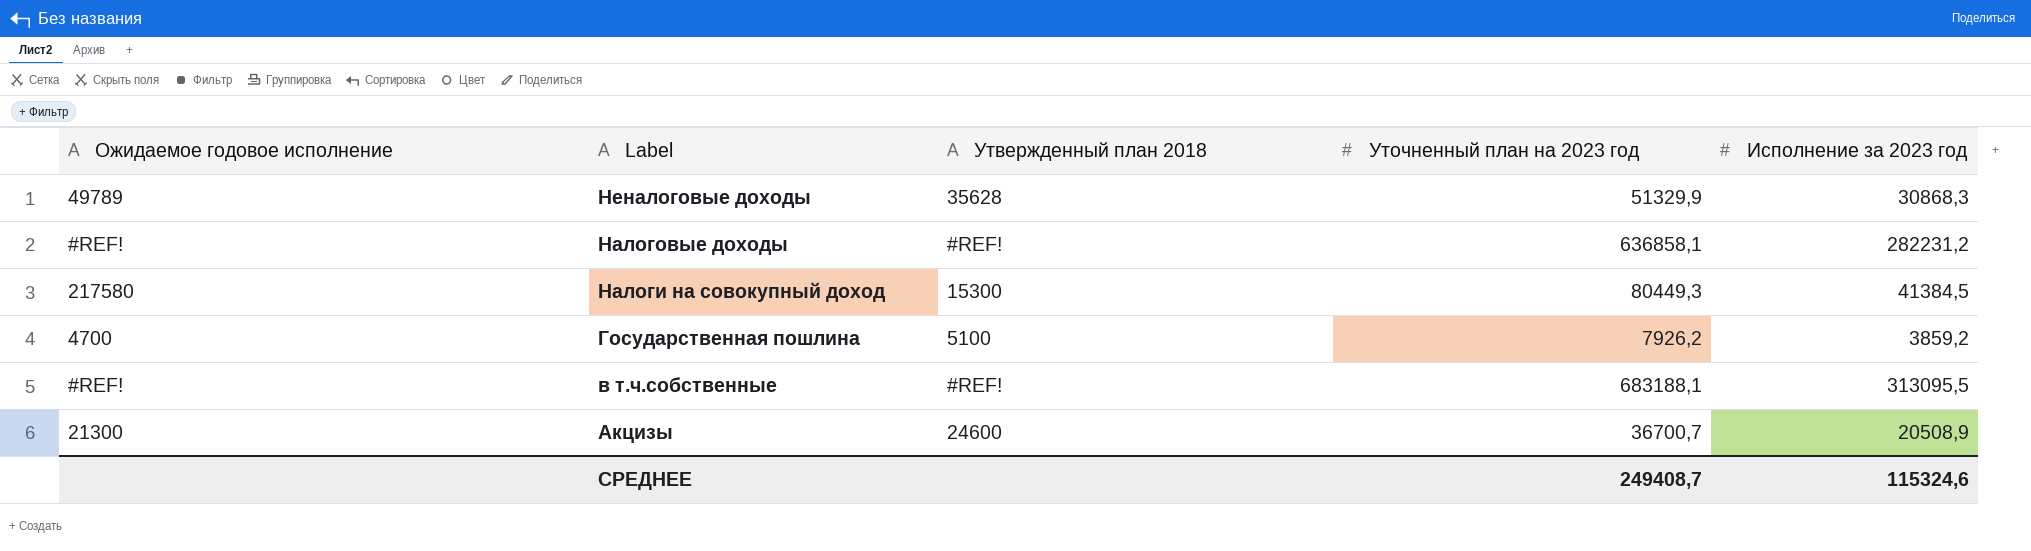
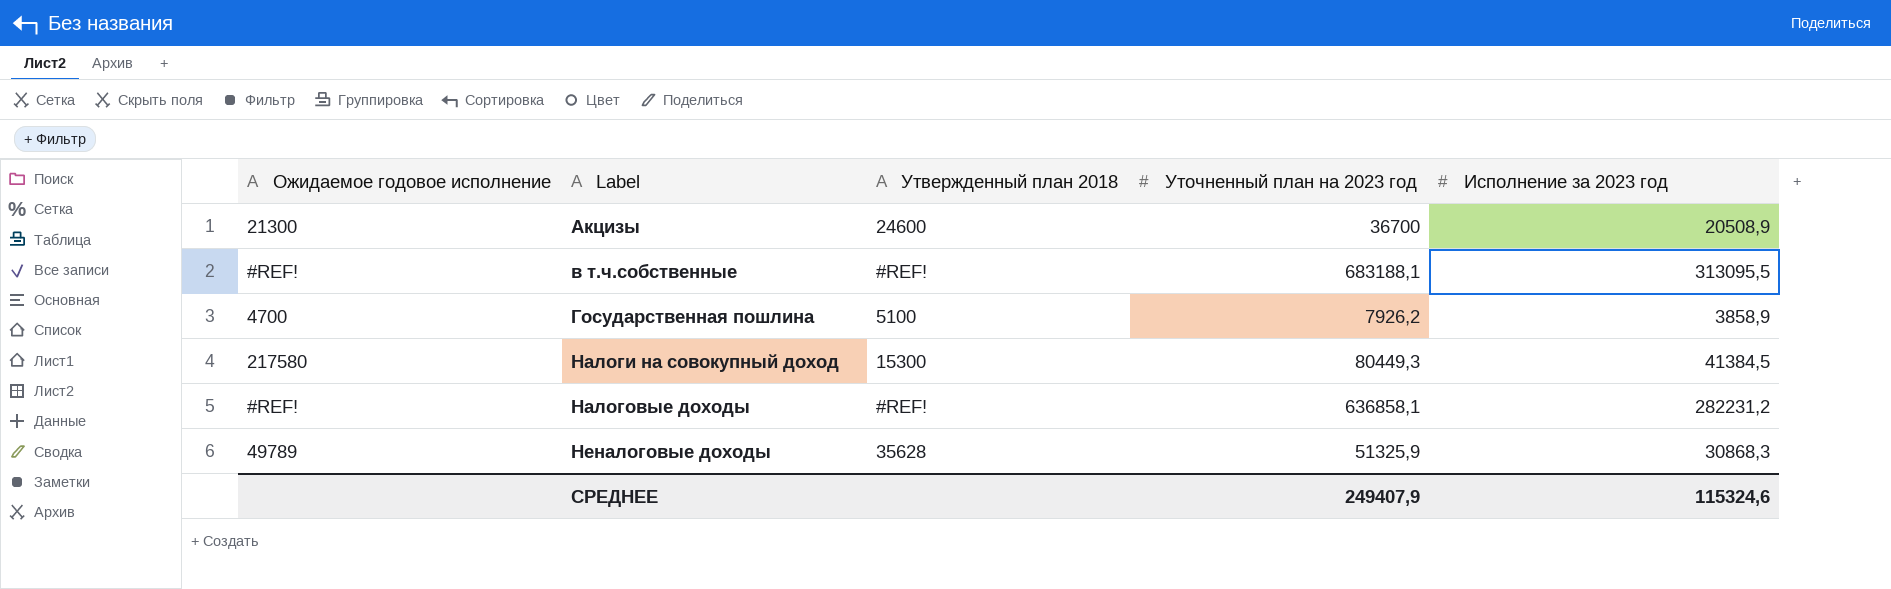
row order: Label descending -> Label ascending
Акцизы | Уточненный план на 2023 год: 36700,7 -> 36700
Государственная пошлина | Исполнение за 2023 год: 3859,2 -> 3858,9
Неналоговые доходы | Уточненный план на 2023 год: 51329,9 -> 51325,9
СРЕДНЕЕ | Уточненный план на 2023 год: 249408,7 -> 249407,9

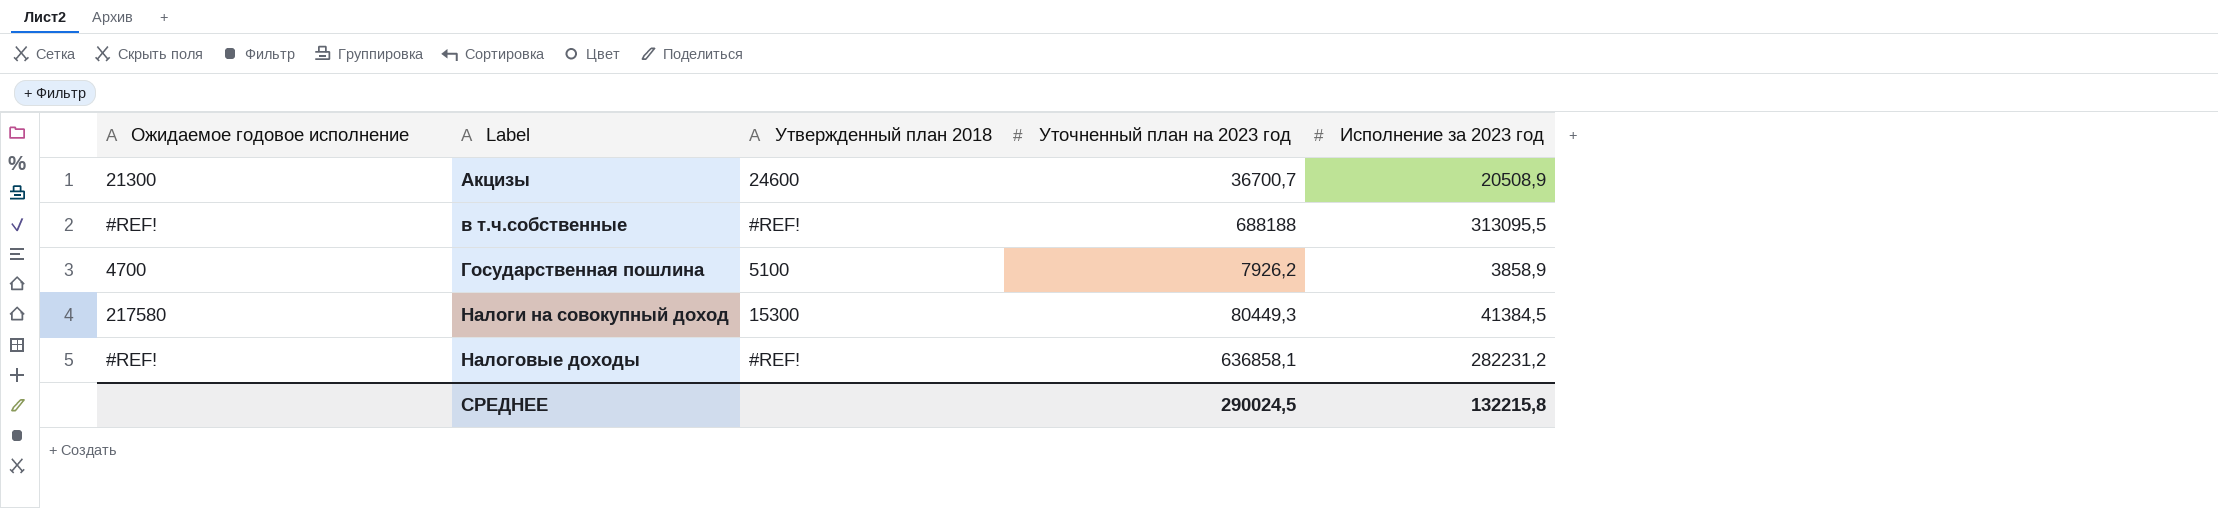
row Неналоговые доходы: 49789 | 35628 | 51325,9 | 30868,3 -> none
Акцизы | Уточненный план на 2023 год: 36700 -> 36700,7
в т.ч.собственные | Уточненный план на 2023 год: 683188,1 -> 688188
СРЕДНЕЕ | Уточненный план на 2023 год: 249407,9 -> 290024,5
СРЕДНЕЕ | Исполнение за 2023 год: 115324,6 -> 132215,8

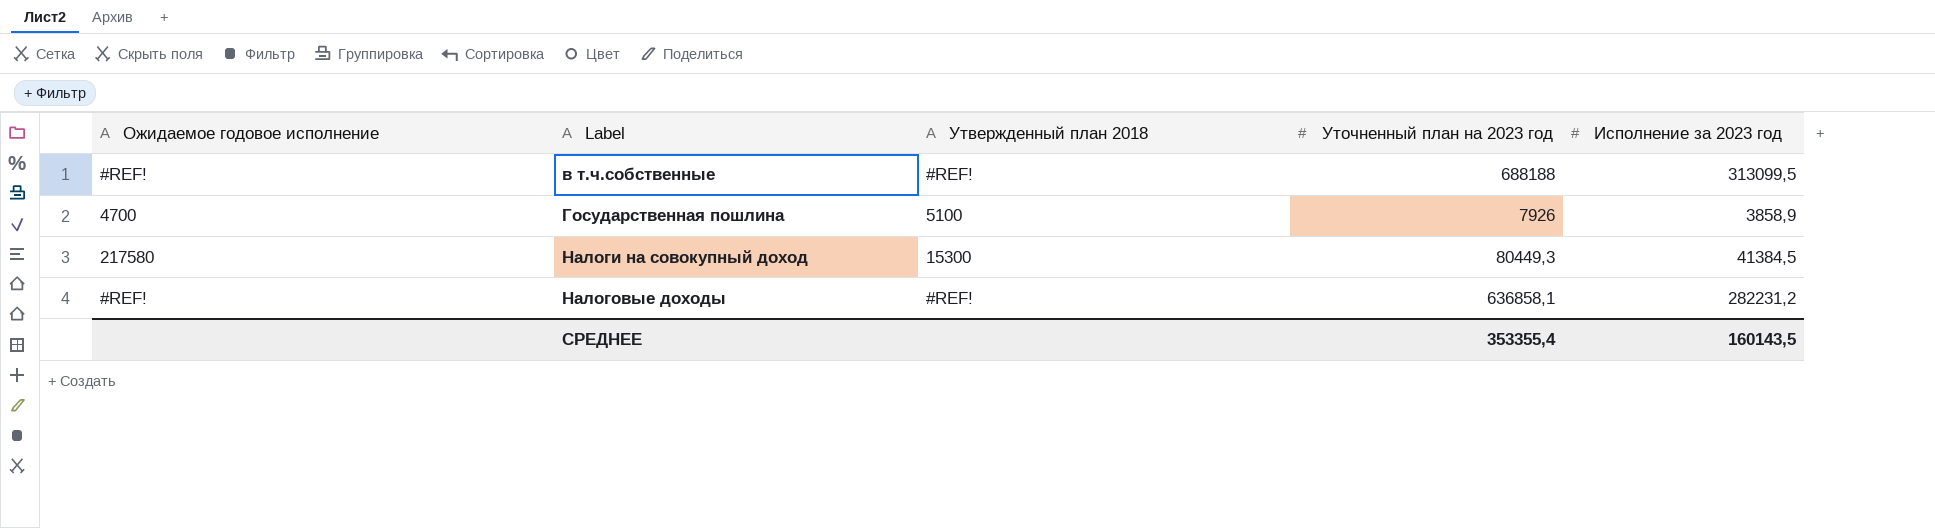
row Акцизы: 21300 | 24600 | 36700,7 | 20508,9 -> none
в т.ч.собственные | Исполнение за 2023 год: 313095,5 -> 313099,5
Государственная пошлина | Уточненный план на 2023 год: 7926,2 -> 7926
СРЕДНЕЕ | Уточненный план на 2023 год: 290024,5 -> 353355,4
СРЕДНЕЕ | Исполнение за 2023 год: 132215,8 -> 160143,5

